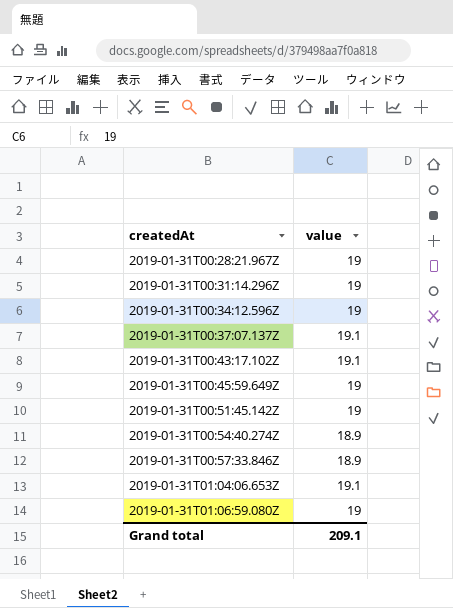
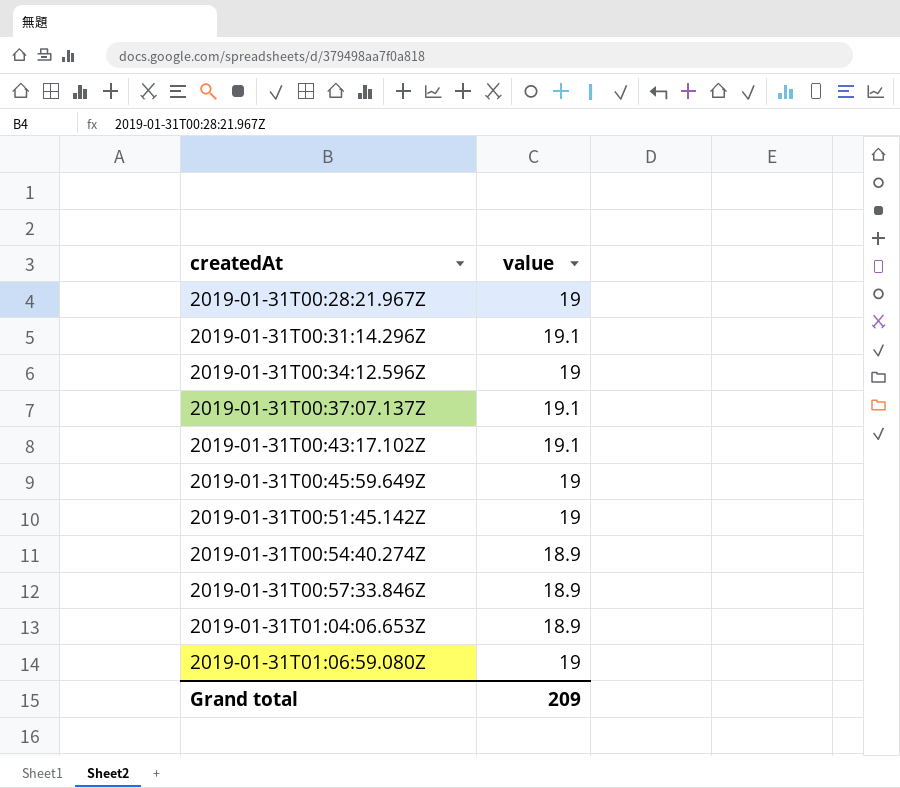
2019-01-31T00:31:14.296Z | value: 19 -> 19.1
2019-01-31T01:04:06.653Z | value: 19.1 -> 18.9
Grand total | value: 209.1 -> 209

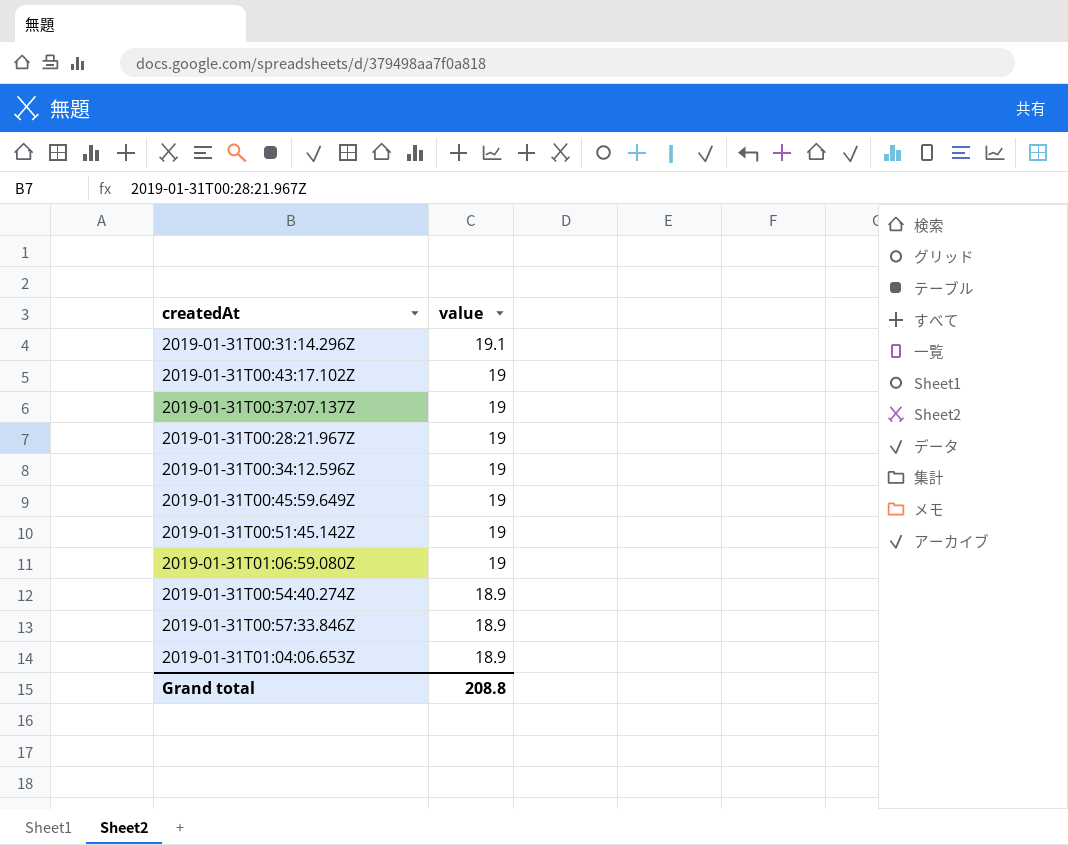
row order: createdAt ascending -> value descending
2019-01-31T00:43:17.102Z | value: 19.1 -> 19
2019-01-31T00:37:07.137Z | value: 19.1 -> 19
Grand total | value: 209 -> 208.8

